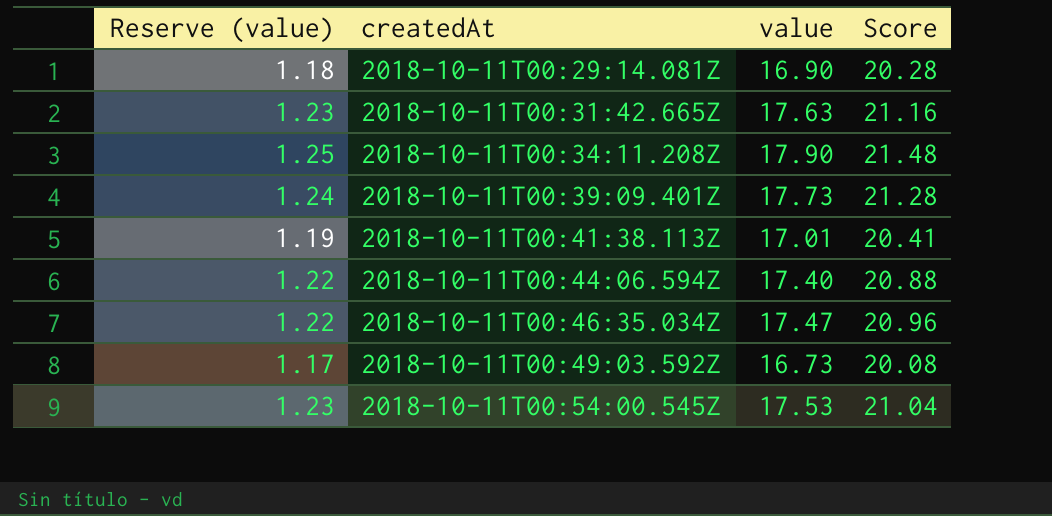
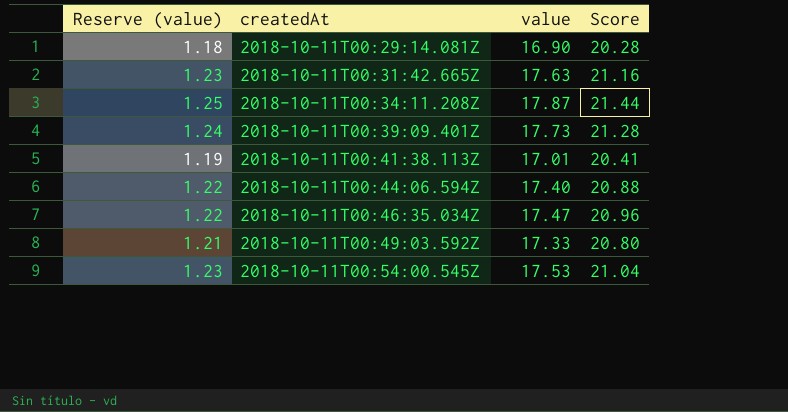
2018-10-11T00:34:11.208Z | value: 17.90 -> 17.87
2018-10-11T00:34:11.208Z | Score: 21.48 -> 21.44
2018-10-11T00:49:03.592Z | Reserve (value): 1.17 -> 1.21
2018-10-11T00:49:03.592Z | value: 16.73 -> 17.33
2018-10-11T00:49:03.592Z | Score: 20.08 -> 20.80

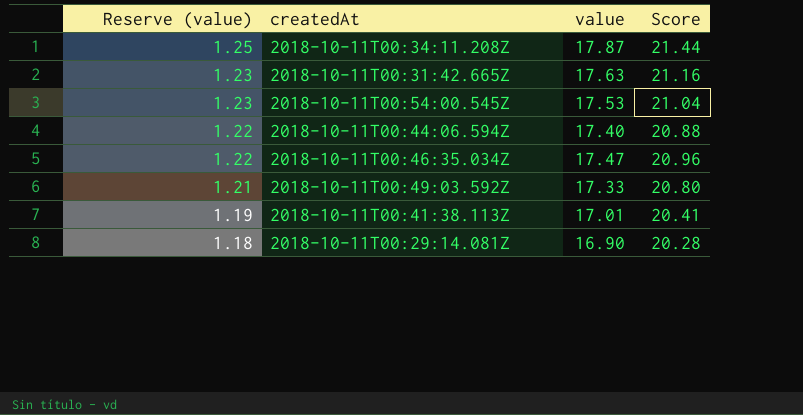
row order: createdAt ascending -> Reserve (value) descending
row 2018-10-11T00:39:09.401Z: 1.24 | 17.73 | 21.28 -> none

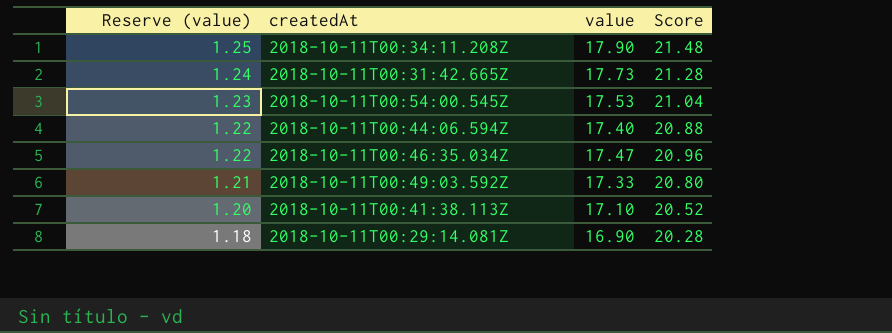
2018-10-11T00:34:11.208Z | value: 17.87 -> 17.90
2018-10-11T00:34:11.208Z | Score: 21.44 -> 21.48
2018-10-11T00:31:42.665Z | Reserve (value): 1.23 -> 1.24
2018-10-11T00:31:42.665Z | value: 17.63 -> 17.73
2018-10-11T00:31:42.665Z | Score: 21.16 -> 21.28
2018-10-11T00:41:38.113Z | Reserve (value): 1.19 -> 1.20
2018-10-11T00:41:38.113Z | value: 17.01 -> 17.10
2018-10-11T00:41:38.113Z | Score: 20.41 -> 20.52

